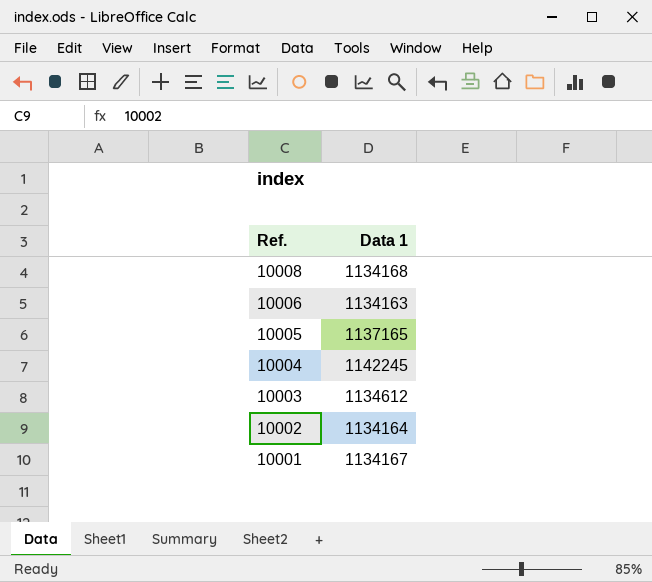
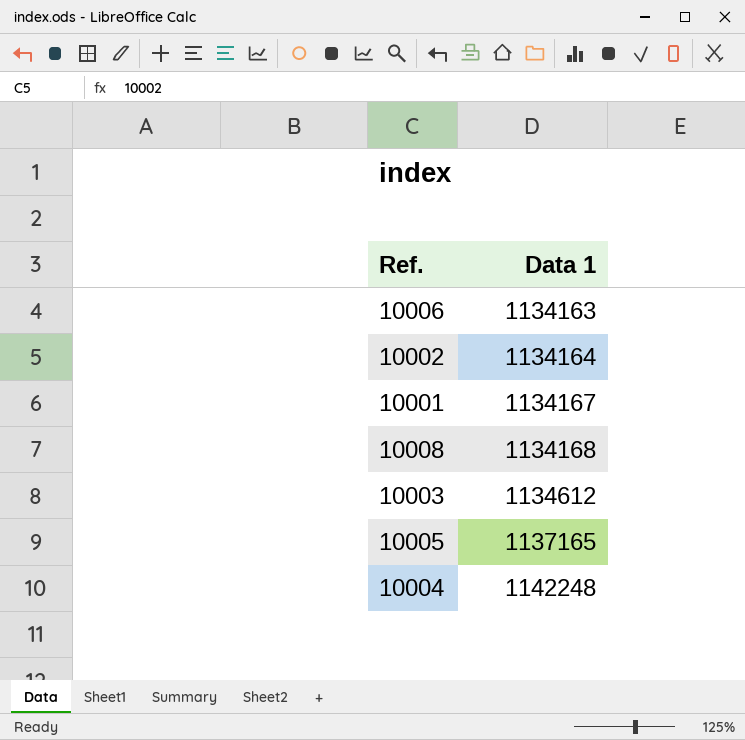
row order: Ref. descending -> Data 1 ascending
10004 | Data 1: 1142245 -> 1142248

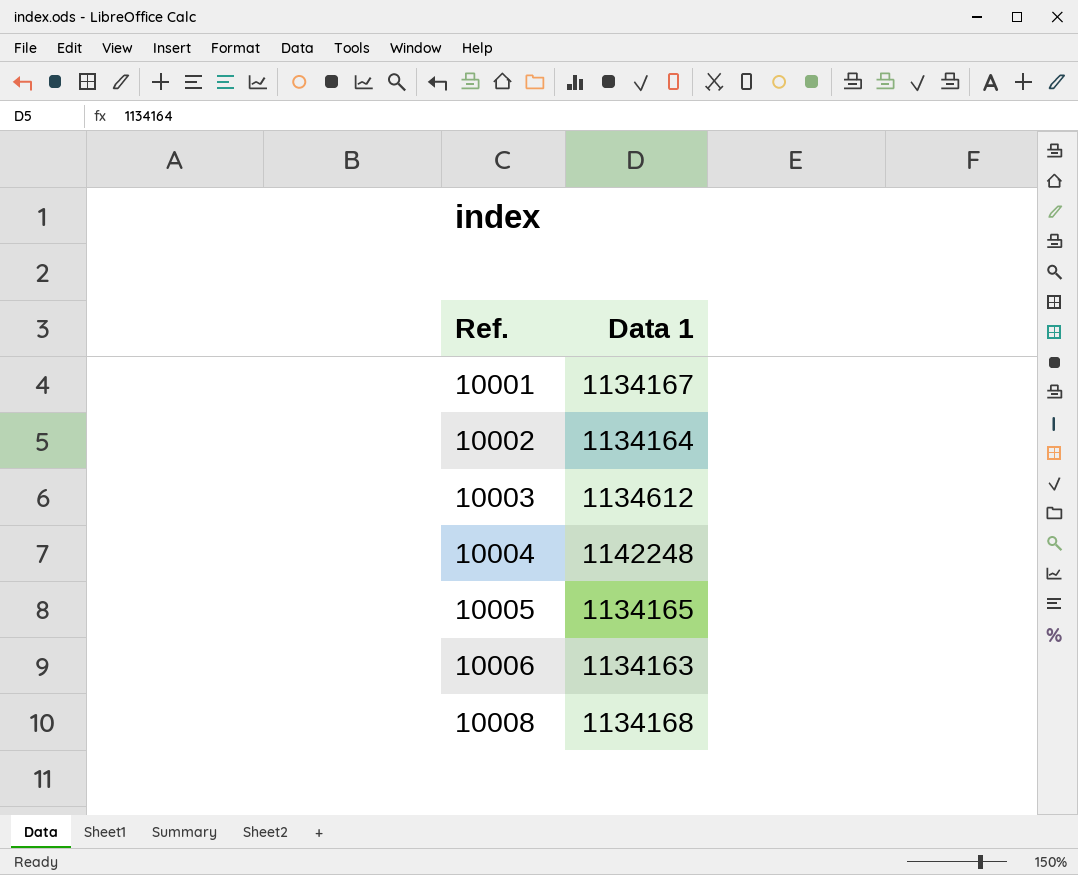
row order: Data 1 ascending -> Ref. ascending
10005 | Data 1: 1137165 -> 1134165

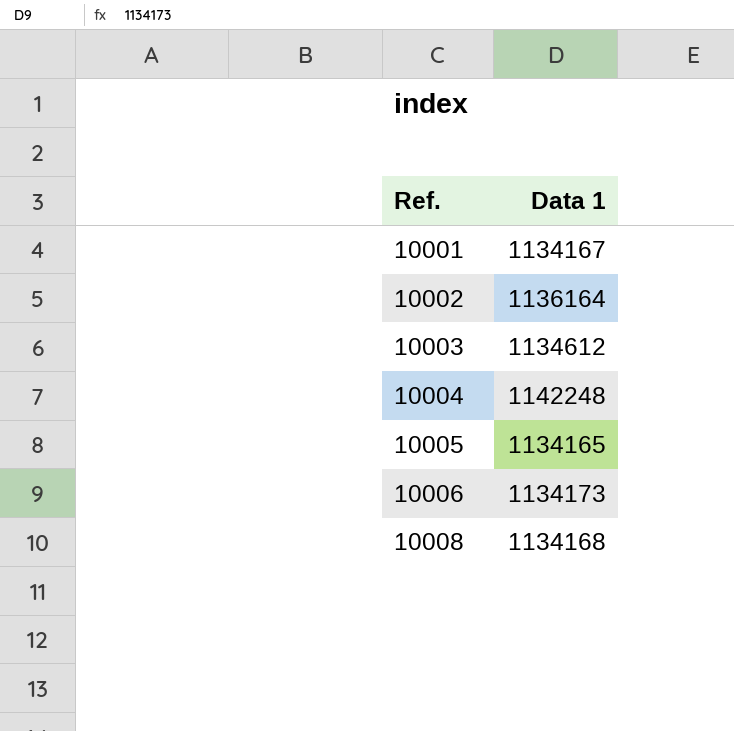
10002 | Data 1: 1134164 -> 1136164
10006 | Data 1: 1134163 -> 1134173

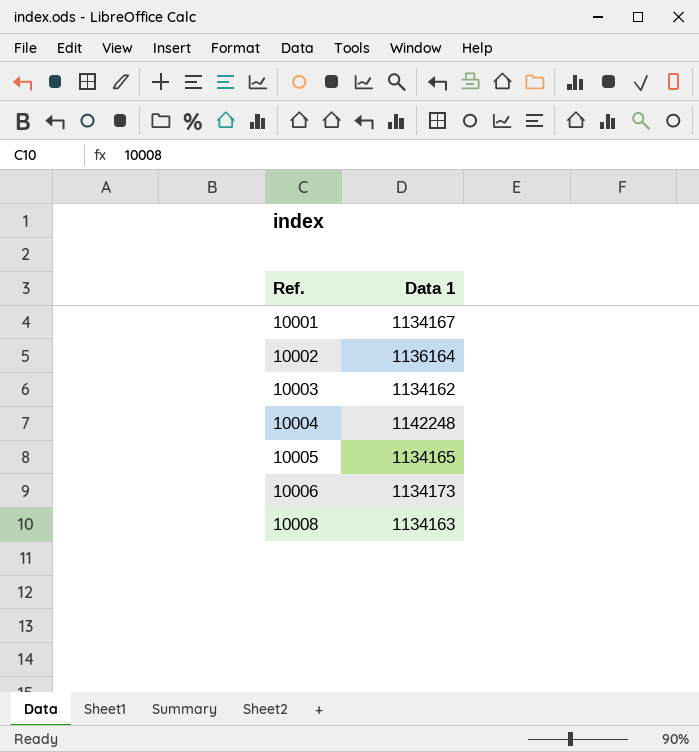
10003 | Data 1: 1134612 -> 1134162
10008 | Data 1: 1134168 -> 1134163

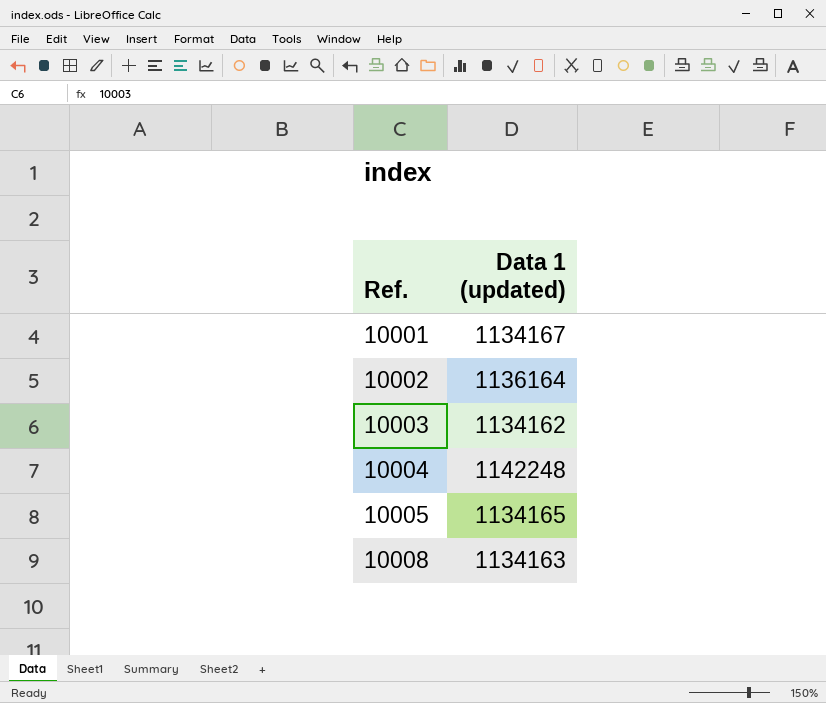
column name: Data 1 -> Data 1 (updated)
row 10006: 1134173 -> none

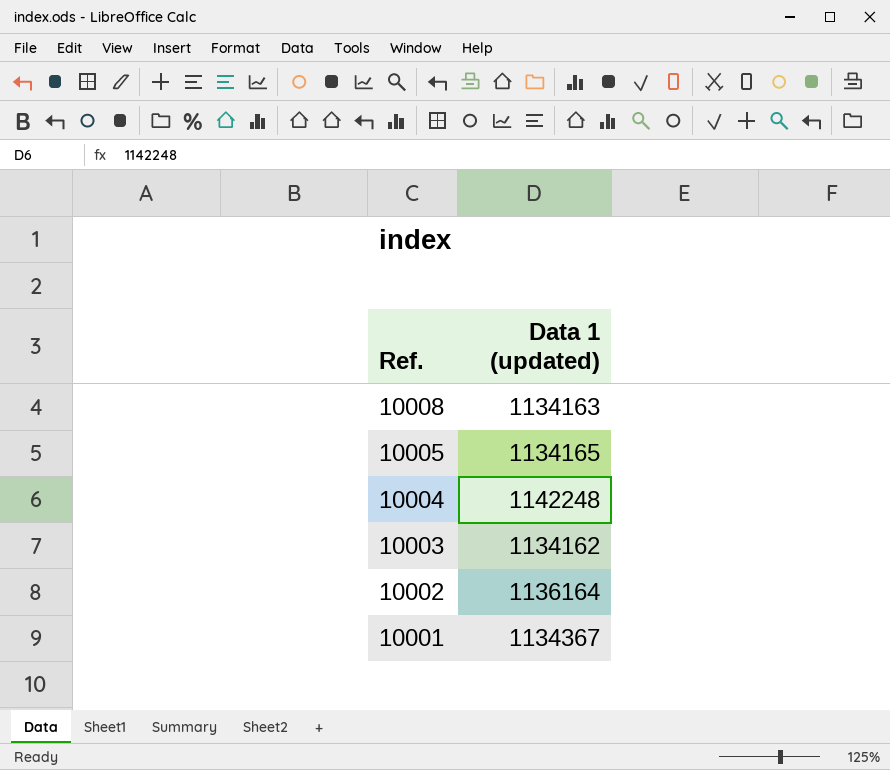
row order: Ref. ascending -> Ref. descending
10001 | Data 1 (updated): 1134167 -> 1134367

